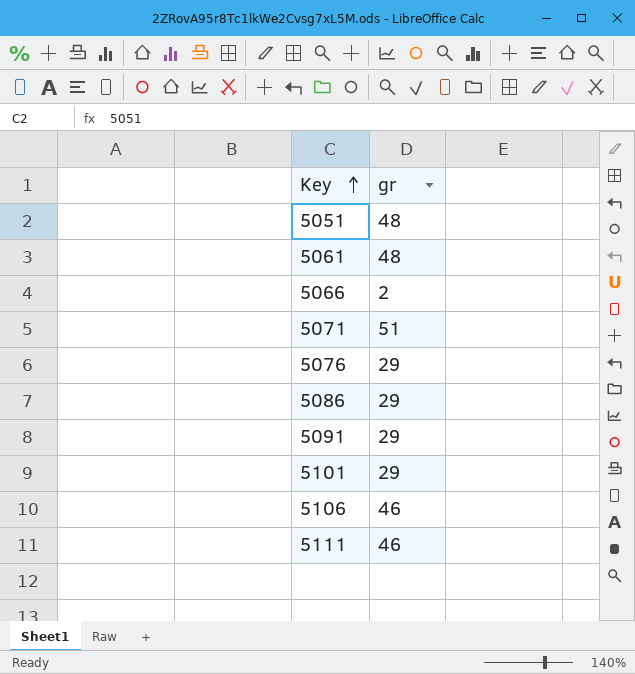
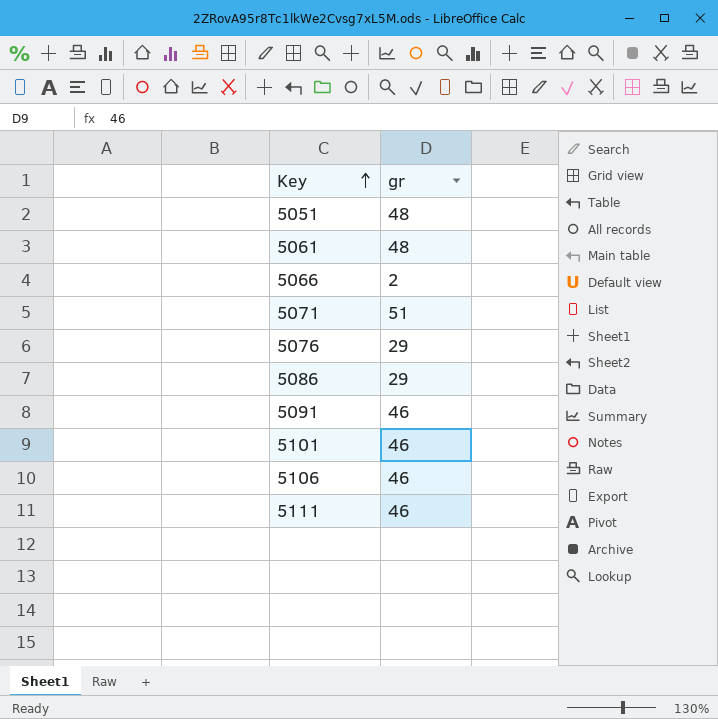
5091 | gr: 29 -> 46
5101 | gr: 29 -> 46

